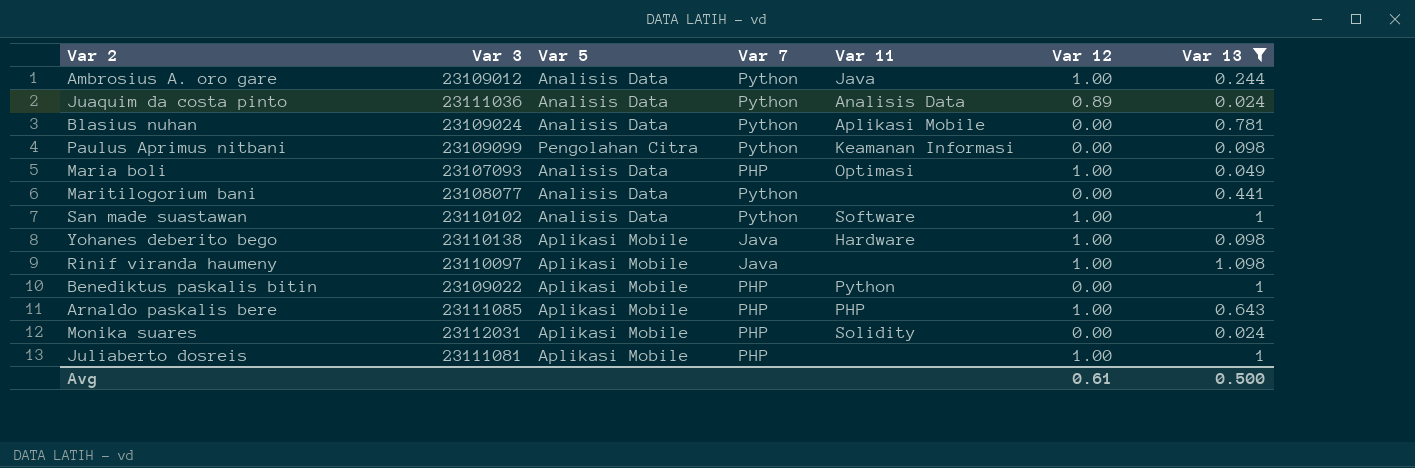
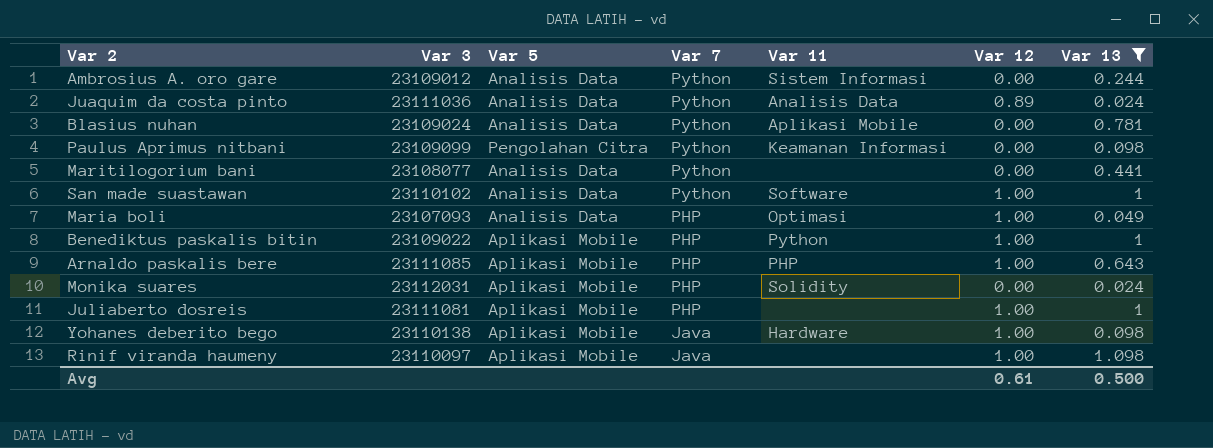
row order: none -> Var 7 descending
Ambrosius A. oro gare | Var 11: Java -> Sistem Informasi
Ambrosius A. oro gare | Var 12: 1.00 -> 0.00
Benediktus paskalis bitin | Var 12: 0.00 -> 1.00

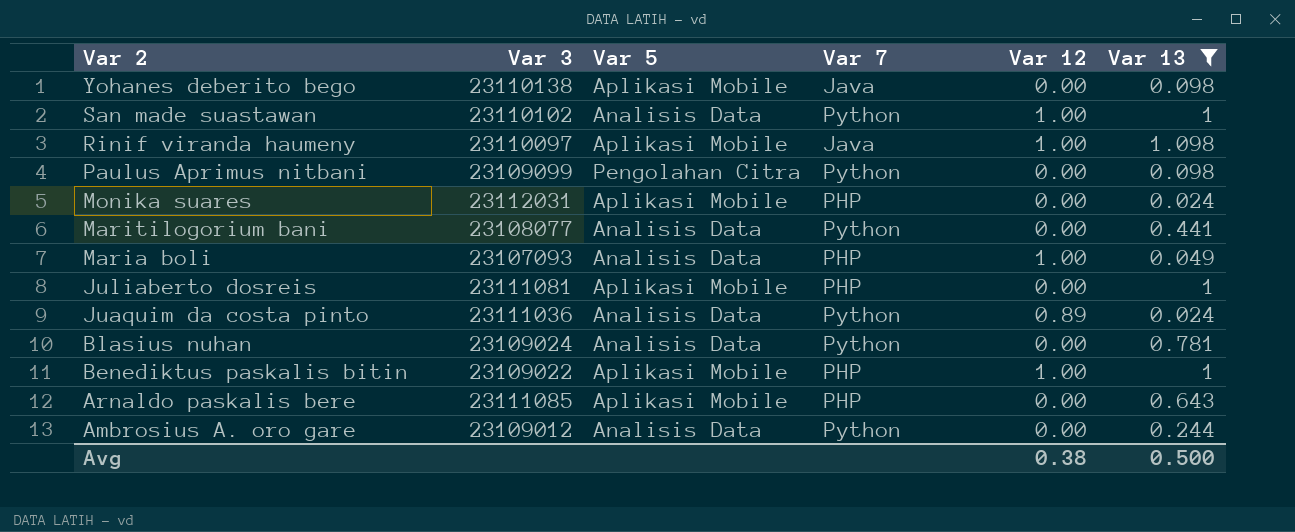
row order: Var 7 descending -> Var 2 descending
column Var 11 | position: 5 -> none
Yohanes deberito bego | Var 12: 1.00 -> 0.00
Juliaberto dosreis | Var 12: 1.00 -> 0.00
Arnaldo paskalis bere | Var 12: 1.00 -> 0.00
Avg | Var 12: 0.61 -> 0.38

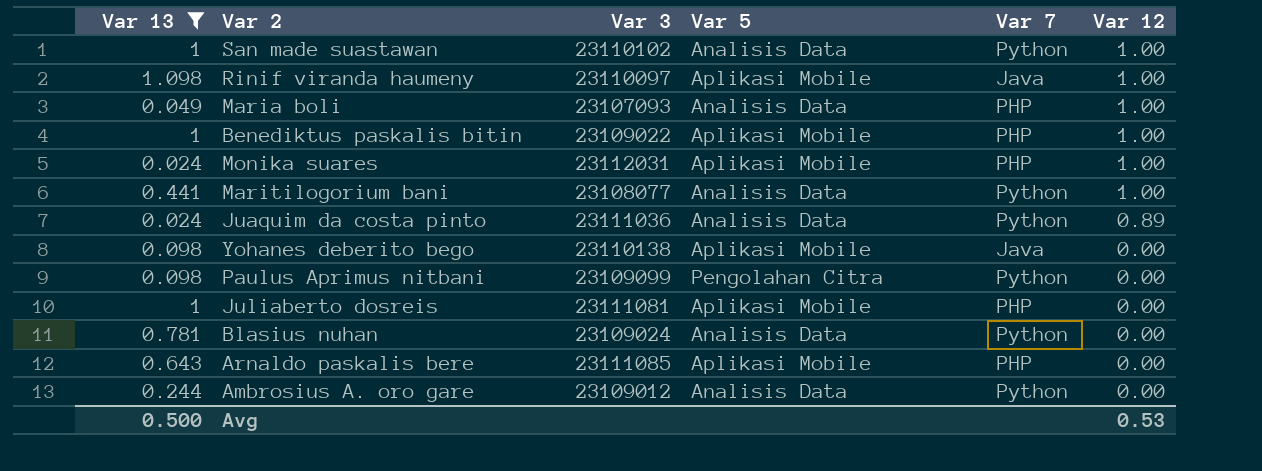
row order: Var 2 descending -> Var 12 descending
column Var 13 | position: 6 -> 1
Monika suares | Var 12: 0.00 -> 1.00
Maritilogorium bani | Var 12: 0.00 -> 1.00
Avg | Var 12: 0.38 -> 0.53

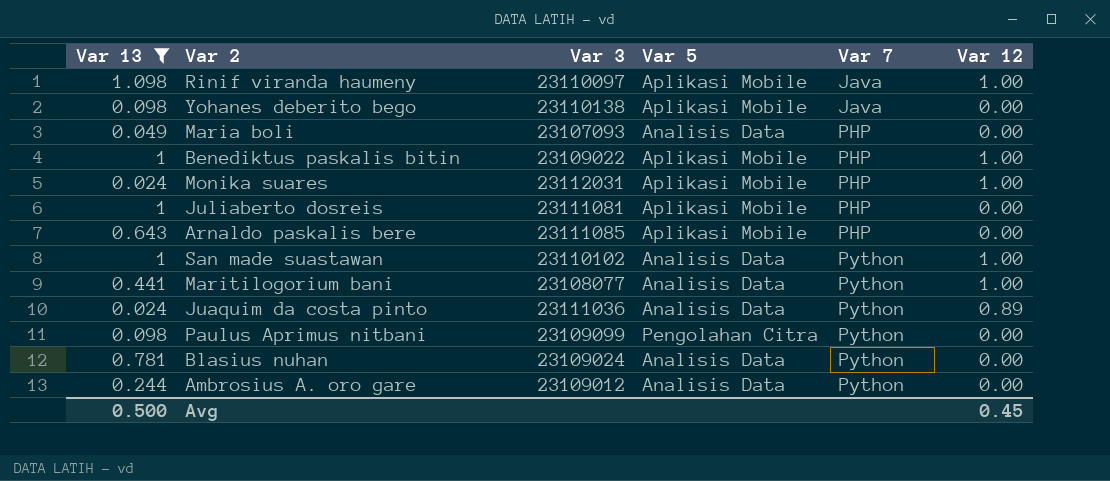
row order: Var 12 descending -> Var 7 ascending
Maria boli | Var 12: 1.00 -> 0.00
Avg | Var 12: 0.53 -> 0.45

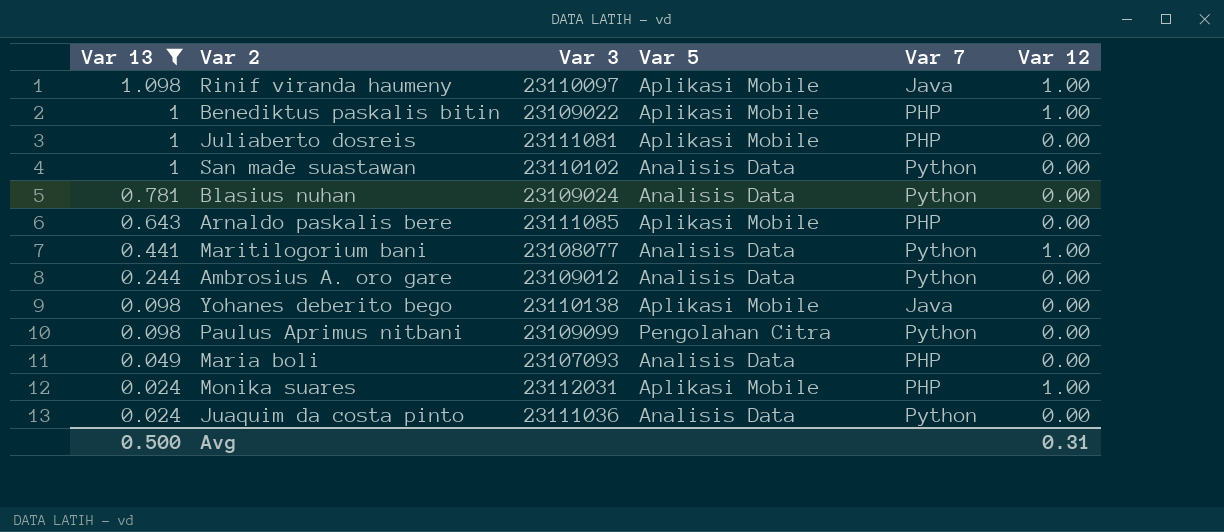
row order: Var 7 ascending -> Var 13 descending
San made suastawan | Var 12: 1.00 -> 0.00
Juaquim da costa pinto | Var 12: 0.89 -> 0.00
Avg | Var 12: 0.45 -> 0.31

